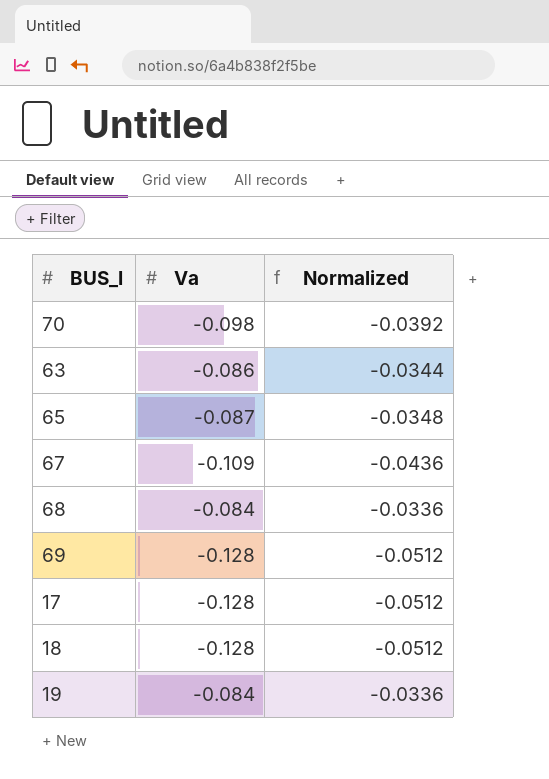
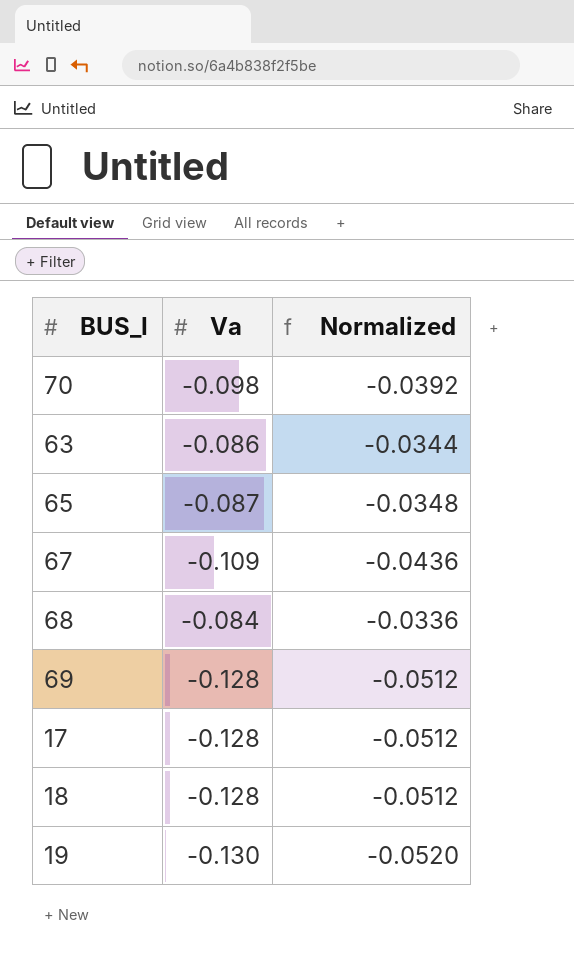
19 | Va: -0.084 -> -0.130
19 | Normalized: -0.0336 -> -0.0520

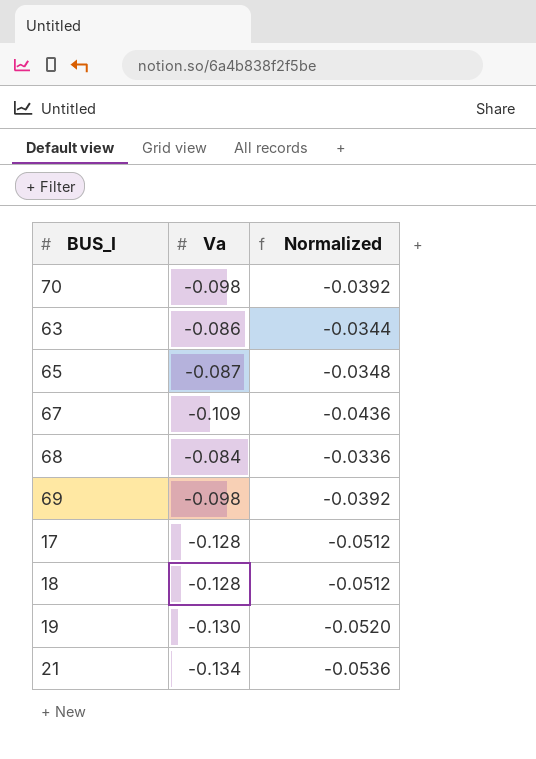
69 | Va: -0.128 -> -0.098
69 | Normalized: -0.0512 -> -0.0392
row 21: none -> -0.134 | -0.0536

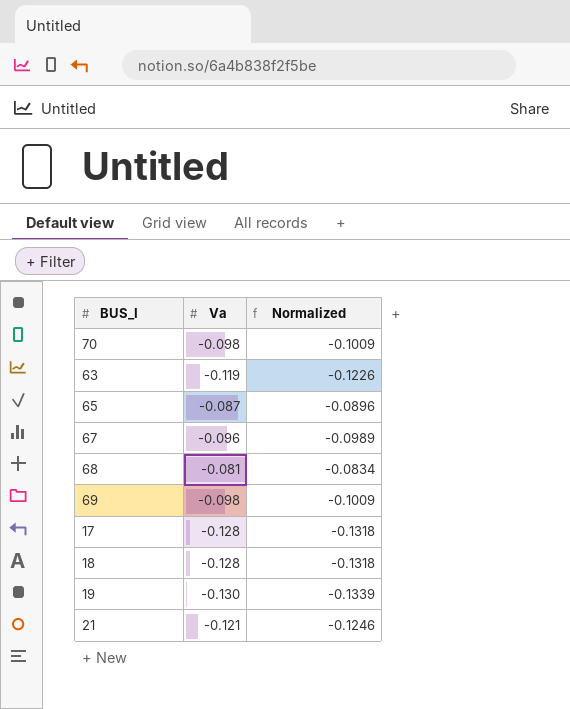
column Normalized | formula: [Va] * 0.4 -> [Va] * 1.03
63 | Va: -0.086 -> -0.119
67 | Va: -0.109 -> -0.096
68 | Va: -0.084 -> -0.081
21 | Va: -0.134 -> -0.121

